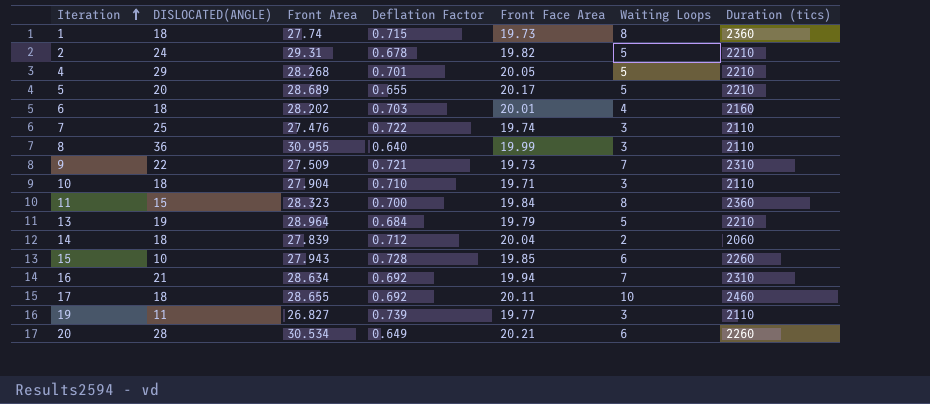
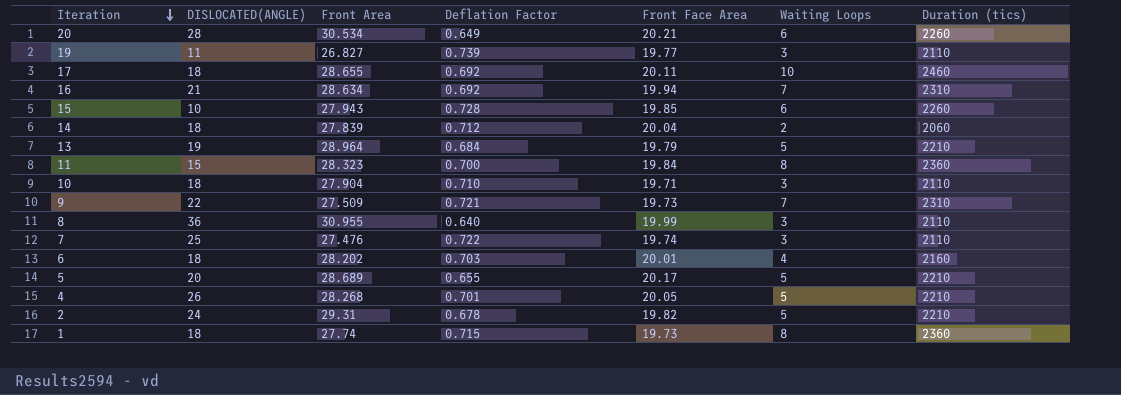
row order: Iteration ascending -> Iteration descending
4 | DISLOCATED(ANGLE): 29 -> 26

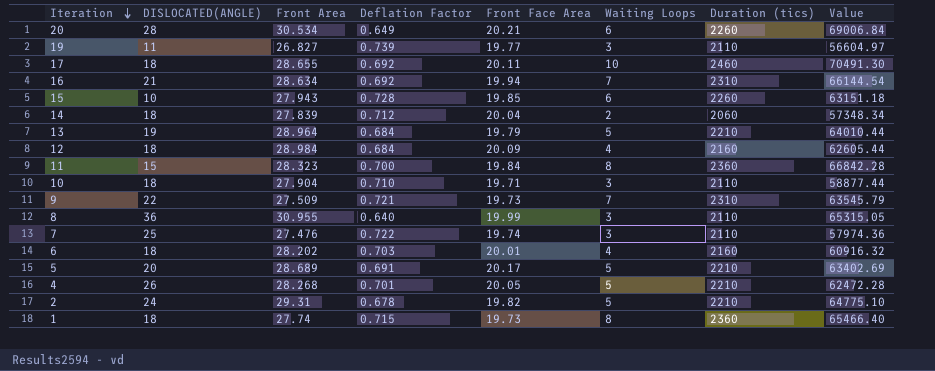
column Value | formula: none -> [Front Area] * [Duration (tics)]
row 12: none -> 18 | 28.984 | 0.684 | 20.09 | 4 | 2160 | 62605.44
5 | Deflation Factor: 0.655 -> 0.691

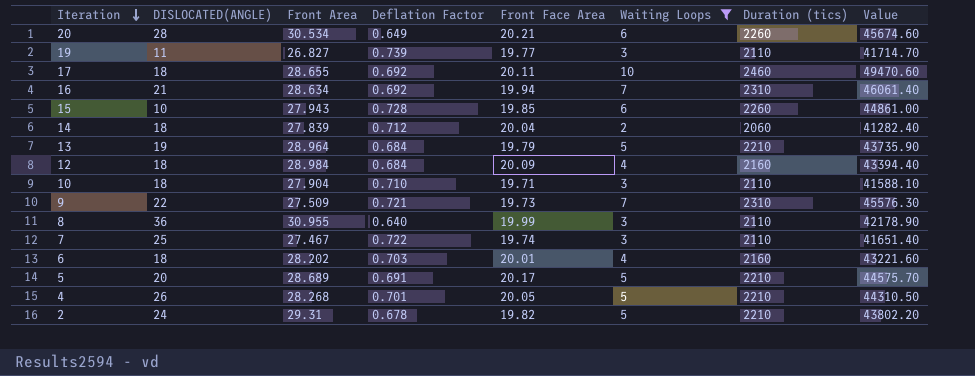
filter: none -> Waiting Loops != 8
column Value | formula: [Front Area] * [Duration (tics)] -> [Front Face Area] * [Duration (tics)]
7 | Front Area: 27.476 -> 27.467

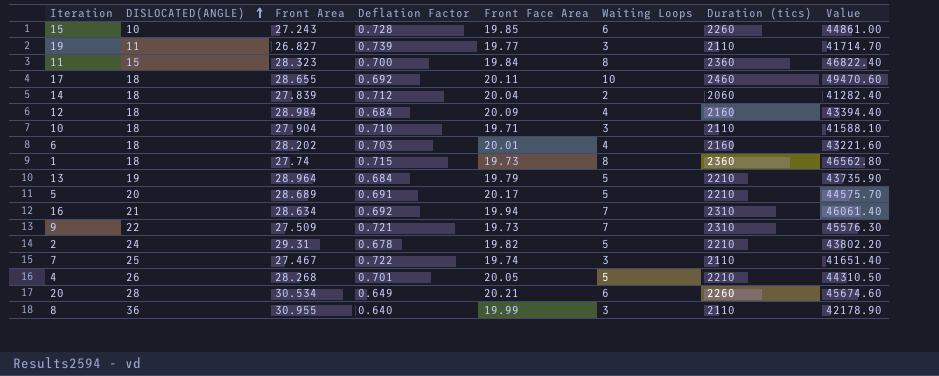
filter: Waiting Loops != 8 -> none
row order: Iteration descending -> DISLOCATED(ANGLE) ascending
15 | Front Area: 27.943 -> 27.243

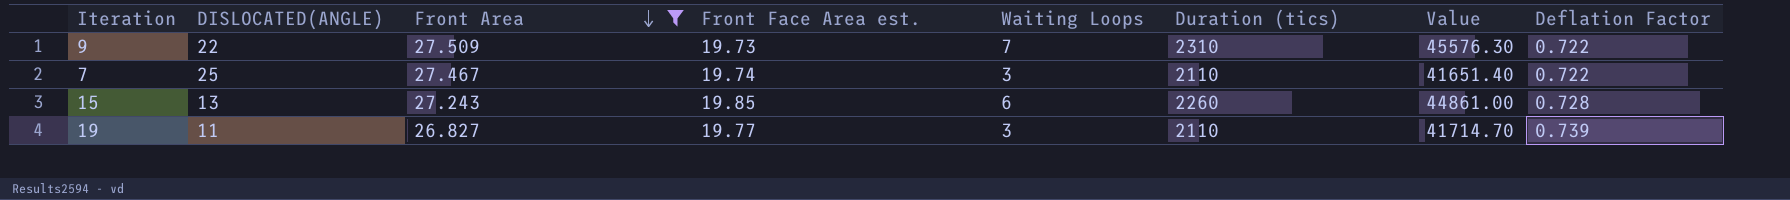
filter: none -> Front Area <= 27.509
row order: DISLOCATED(ANGLE) ascending -> Front Area descending
column name: Front Face Area -> Front Face Area est.
column Deflation Factor | position: 4 -> 8
9 | Deflation Factor: 0.721 -> 0.722
15 | DISLOCATED(ANGLE): 10 -> 13

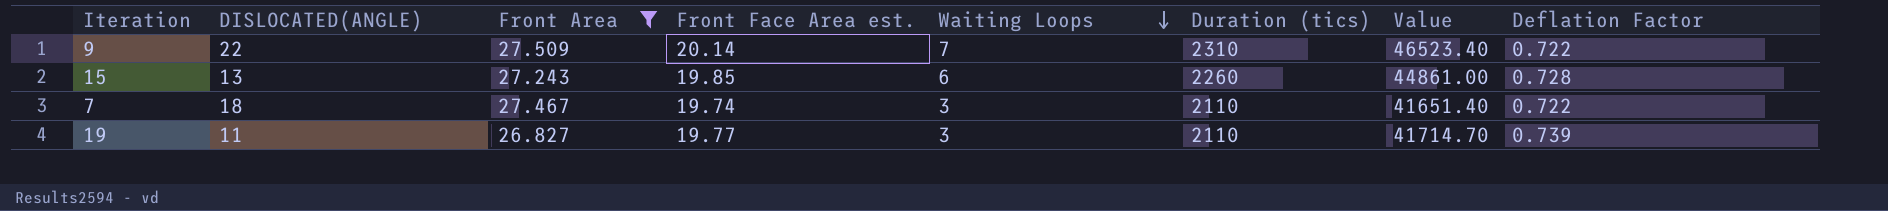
row order: Front Area descending -> Waiting Loops descending
9 | Front Face Area est.: 19.73 -> 20.14
9 | Value: 45576.30 -> 46523.40
7 | DISLOCATED(ANGLE): 25 -> 18

